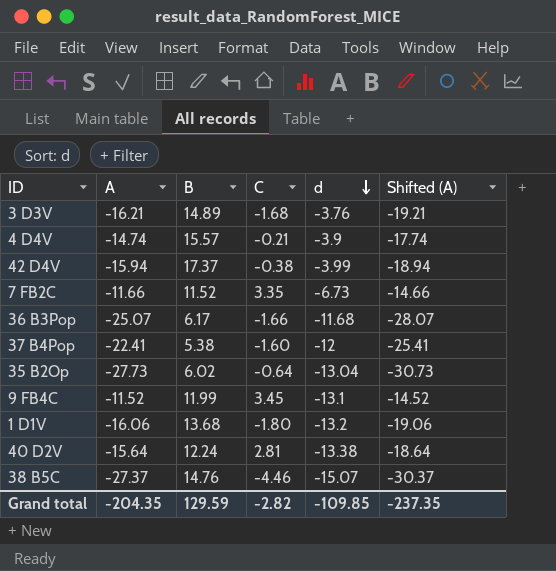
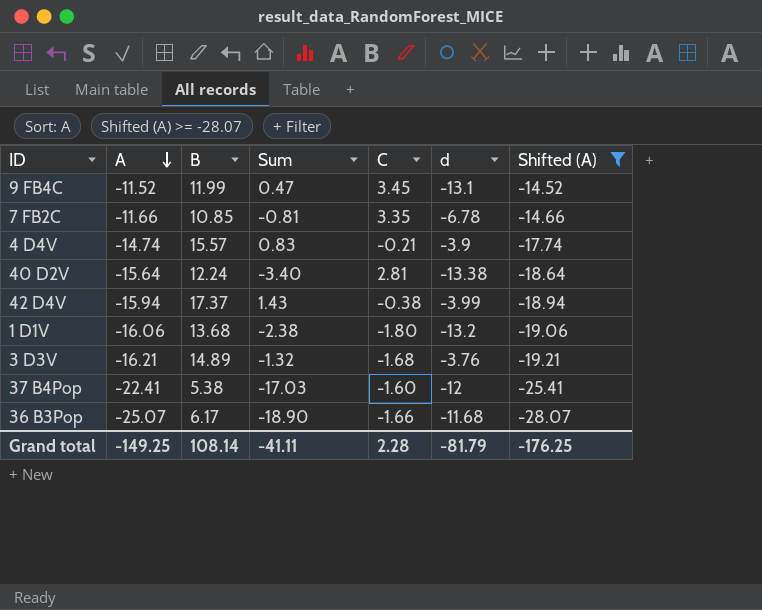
filter: none -> Shifted (A) >= -28.07
row order: d descending -> A descending
column Sum | formula: none -> [A] + [B]
7 FB2C | B: 11.52 -> 10.85
7 FB2C | d: -6.73 -> -6.78
Grand total | A: -204.35 -> -149.25
Grand total | B: 129.59 -> 108.14
Grand total | C: -2.82 -> 2.28
Grand total | d: -109.85 -> -81.79
Grand total | Shifted (A): -237.35 -> -176.25

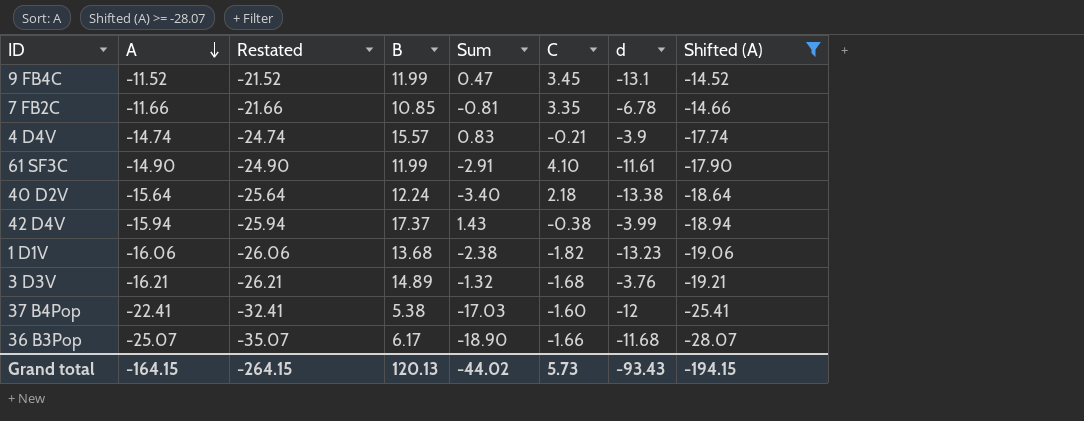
column Restated | formula: none -> [A] - 10
row 61 SF3C: none -> -14.90 | -24.90 | 11.99 | -2.91 | 4.10 | -11.61 | -17.90
40 D2V | C: 2.81 -> 2.18
1 D1V | C: -1.80 -> -1.82
1 D1V | d: -13.2 -> -13.23
Grand total | A: -149.25 -> -164.15
Grand total | B: 108.14 -> 120.13
Grand total | Sum: -41.11 -> -44.02
Grand total | C: 2.28 -> 5.73
Grand total | d: -81.79 -> -93.43
Grand total | Shifted (A): -176.25 -> -194.15

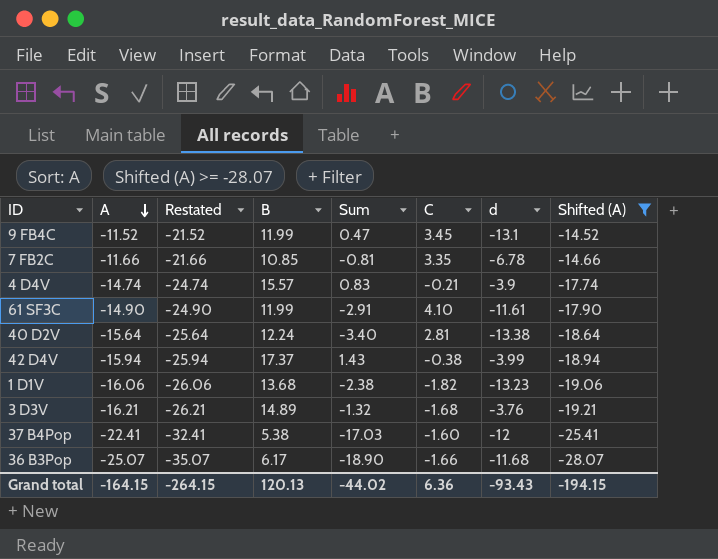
40 D2V | C: 2.18 -> 2.81
Grand total | C: 5.73 -> 6.36

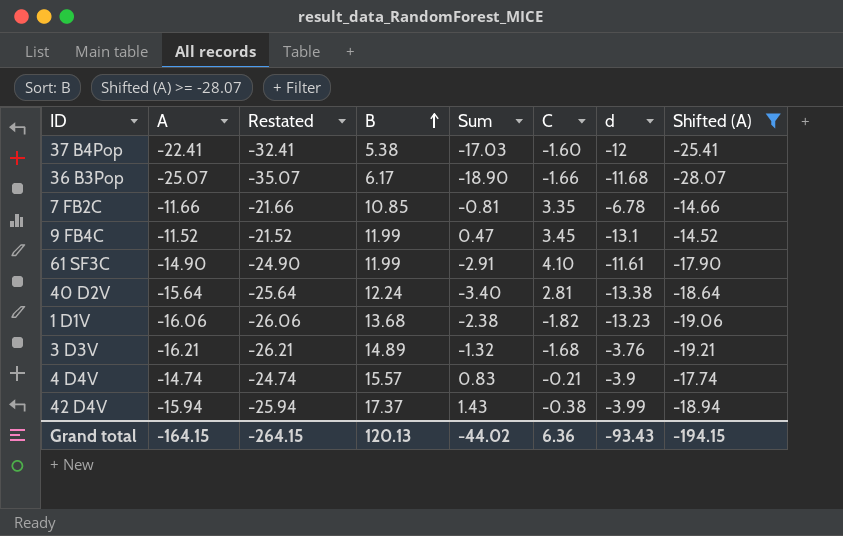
row order: A descending -> B ascending

